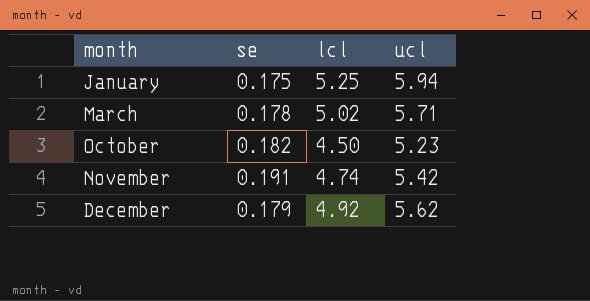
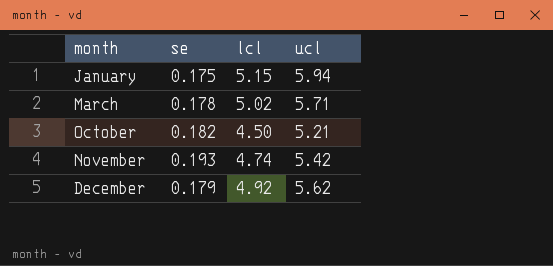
January | lcl: 5.25 -> 5.15
October | ucl: 5.23 -> 5.21
November | se: 0.191 -> 0.193

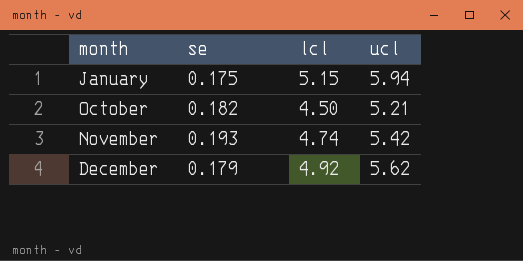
row March: 0.178 | 5.02 | 5.71 -> none

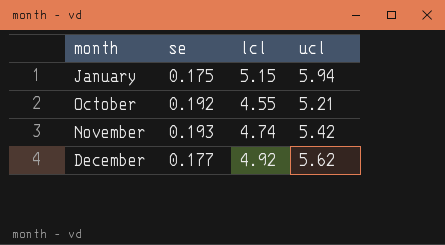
October | se: 0.182 -> 0.192
October | lcl: 4.50 -> 4.55
December | se: 0.179 -> 0.177

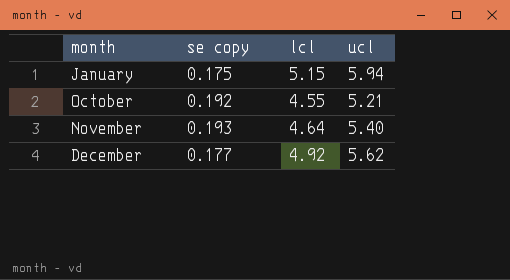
column name: se -> se copy
November | lcl: 4.74 -> 4.64
November | ucl: 5.42 -> 5.40

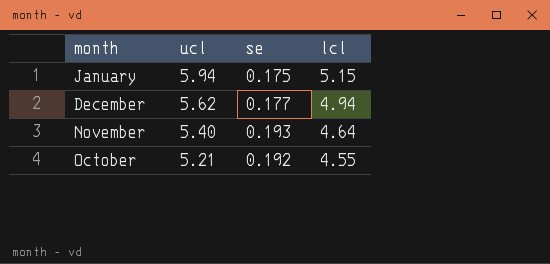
row order: month ascending -> ucl descending
column ucl | position: 4 -> 2
column name: se copy -> se
December | lcl: 4.92 -> 4.94

